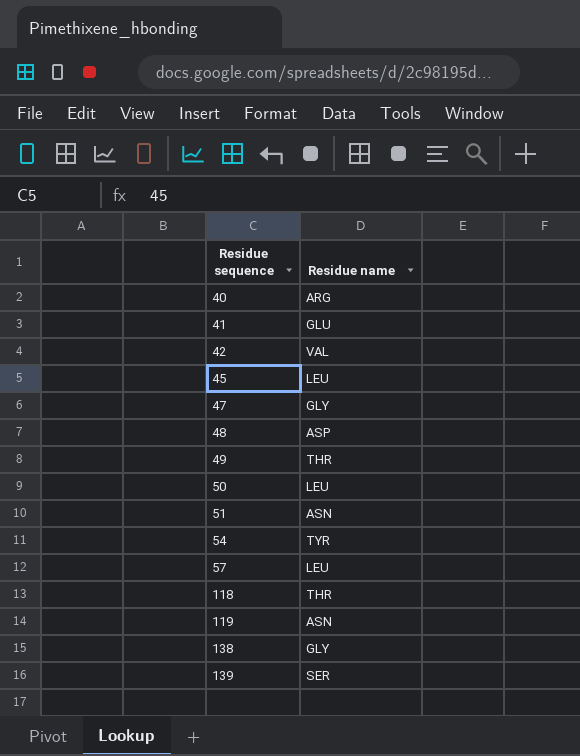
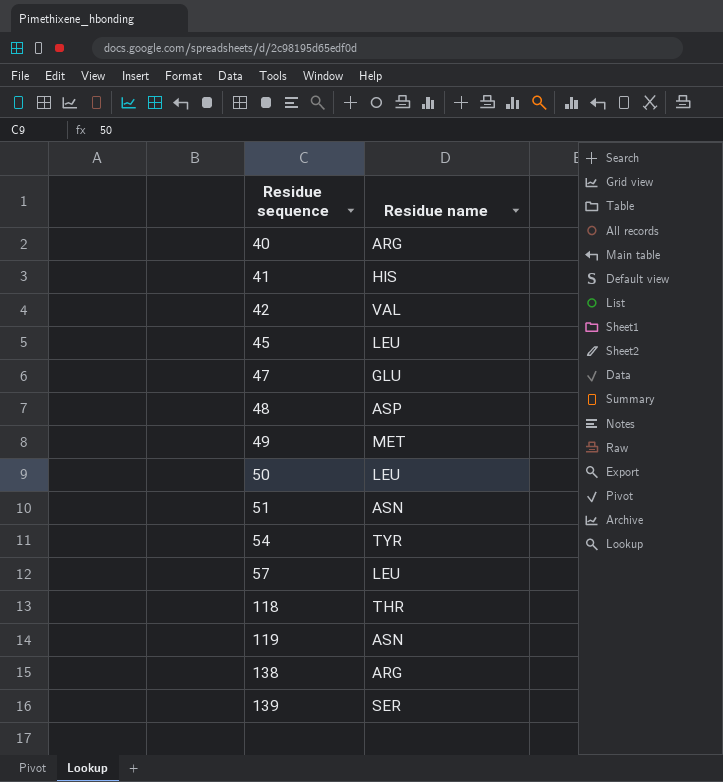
41 | Residue name: GLU -> HIS
47 | Residue name: GLY -> GLU
49 | Residue name: THR -> MET
138 | Residue name: GLY -> ARG

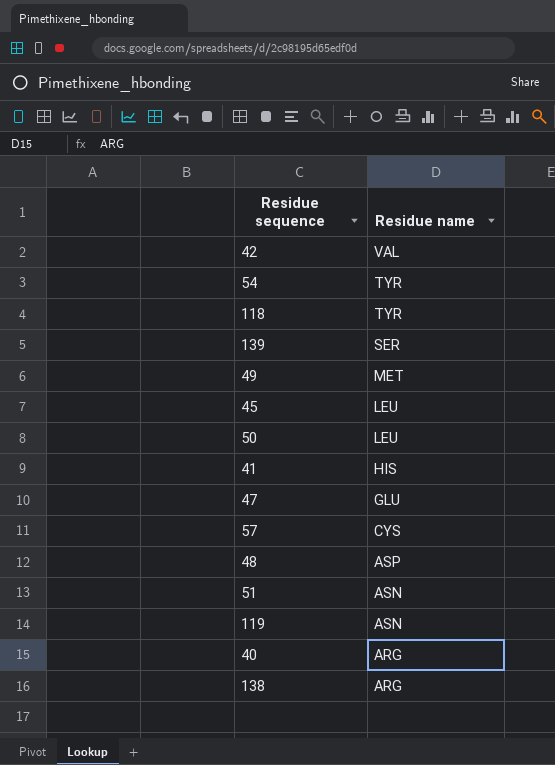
row order: Residue sequence ascending -> Residue name descending
118 | Residue name: THR -> TYR
57 | Residue name: LEU -> CYS

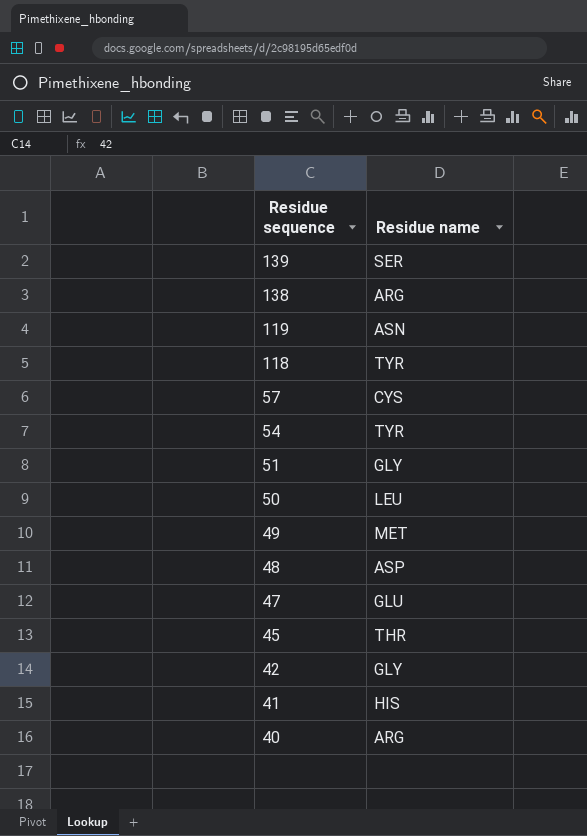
row order: Residue name descending -> Residue sequence descending
51 | Residue name: ASN -> GLY
45 | Residue name: LEU -> THR
42 | Residue name: VAL -> GLY

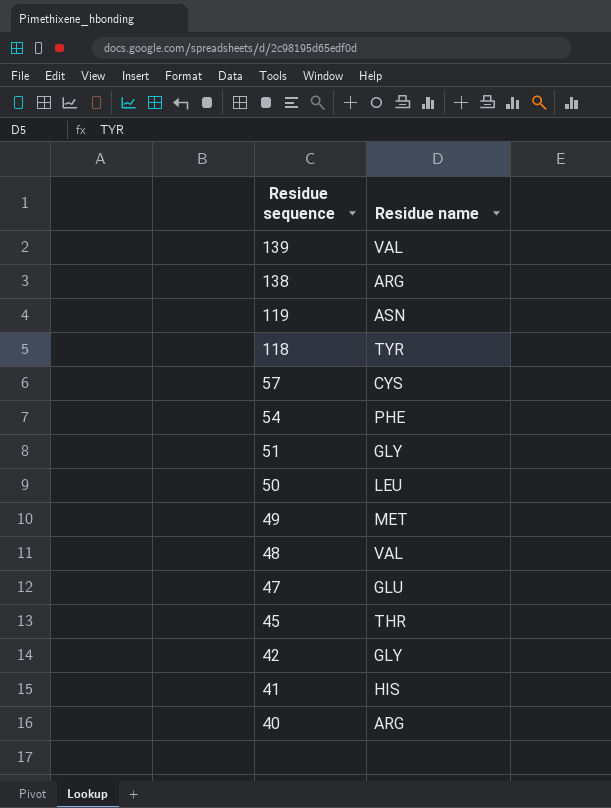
139 | Residue name: SER -> VAL
54 | Residue name: TYR -> PHE
48 | Residue name: ASP -> VAL

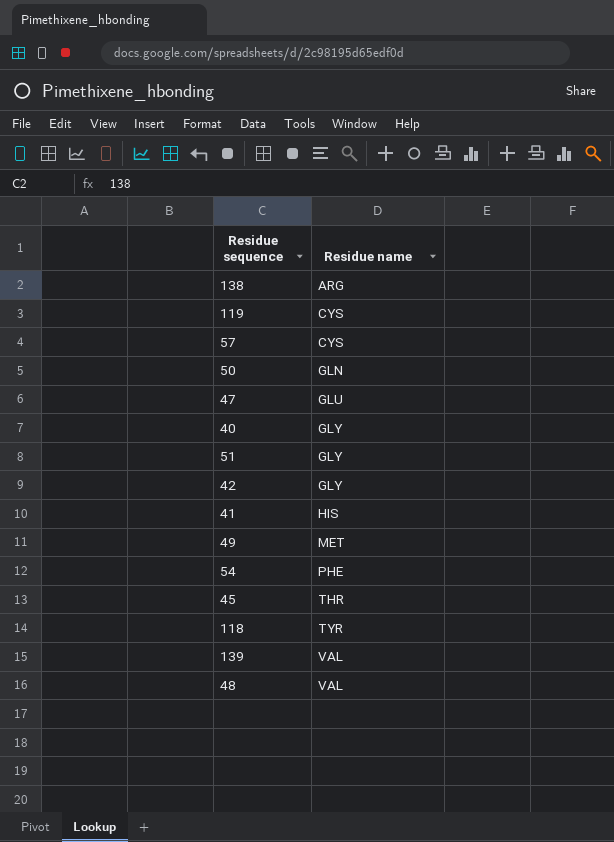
row order: Residue sequence descending -> Residue name ascending
119 | Residue name: ASN -> CYS
50 | Residue name: LEU -> GLN
40 | Residue name: ARG -> GLY

